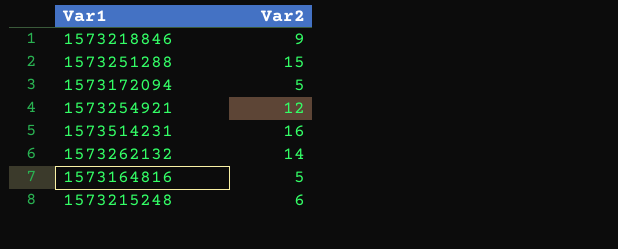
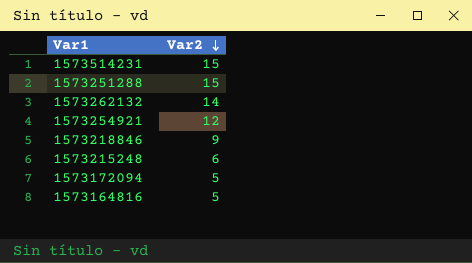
row order: none -> Var2 descending
1573514231 | Var2: 16 -> 15

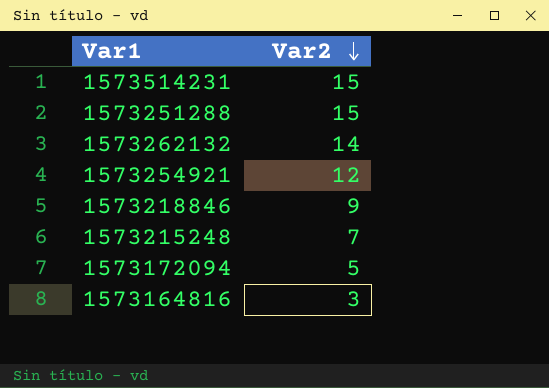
1573215248 | Var2: 6 -> 7
1573164816 | Var2: 5 -> 3

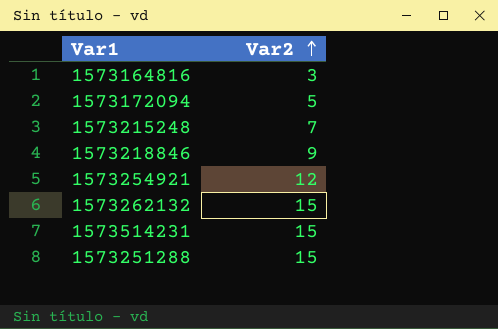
row order: Var2 descending -> Var2 ascending
1573262132 | Var2: 14 -> 15

